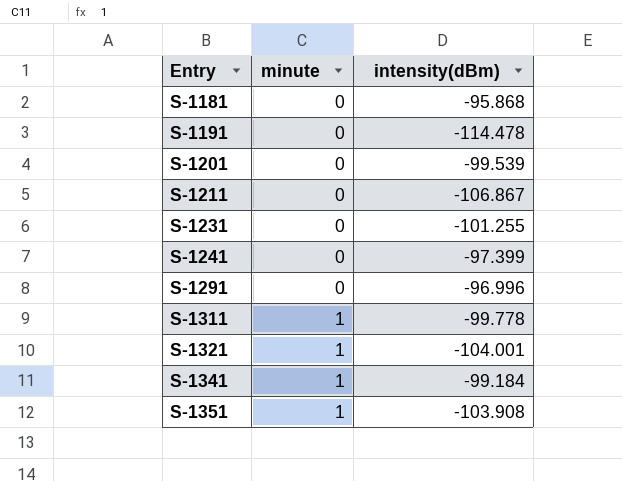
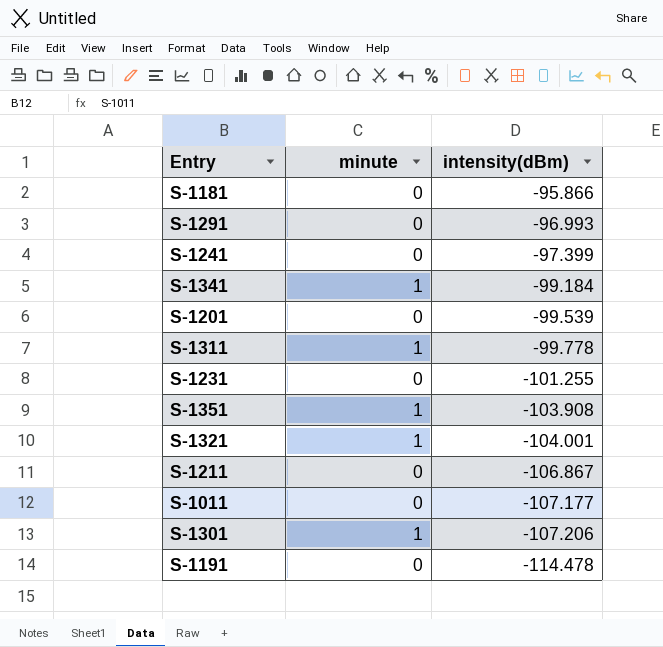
row order: Entry ascending -> intensity(dBm) descending
S-1181 | intensity(dBm): -95.868 -> -95.866
S-1291 | intensity(dBm): -96.996 -> -96.993
row S-1011: none -> 0 | -107.177
row S-1301: none -> 1 | -107.206

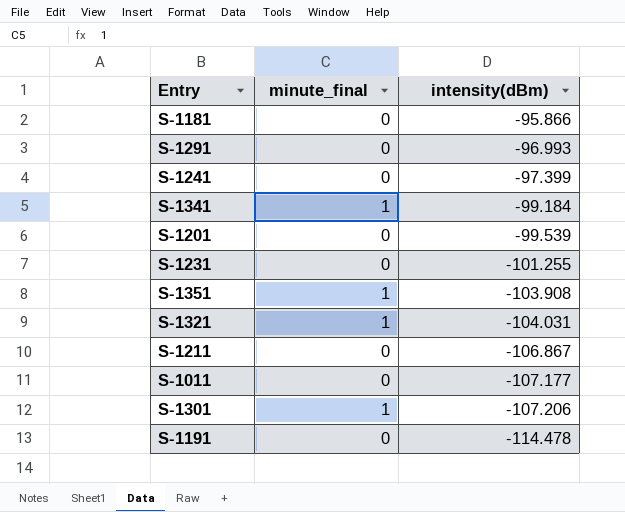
column name: minute -> minute_final
row S-1311: 1 | -99.778 -> none
S-1321 | intensity(dBm): -104.001 -> -104.031

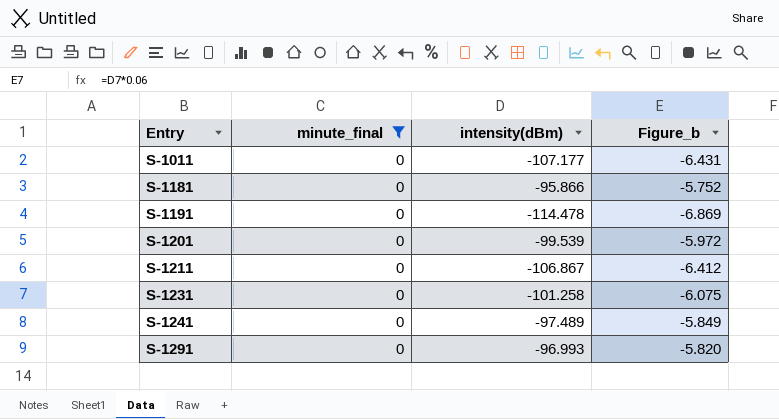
filter: none -> minute_final = 0
row order: intensity(dBm) descending -> Entry ascending
column Figure_b | formula: none -> [intensity(dBm)] * 0.06
S-1231 | intensity(dBm): -101.255 -> -101.258
S-1241 | intensity(dBm): -97.399 -> -97.489

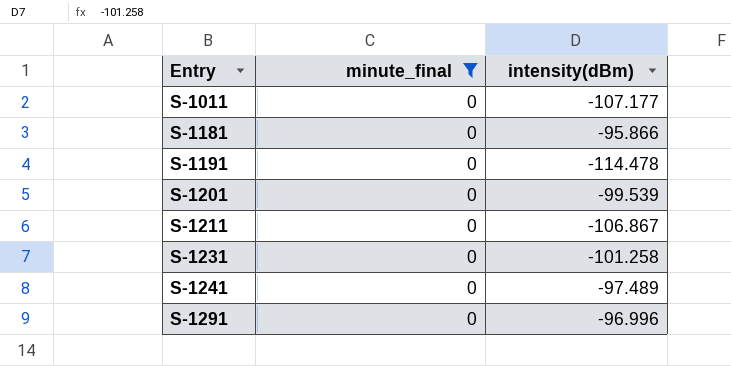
column Figure_b | formula: [intensity(dBm)] * 0.06 -> none
S-1291 | intensity(dBm): -96.993 -> -96.996

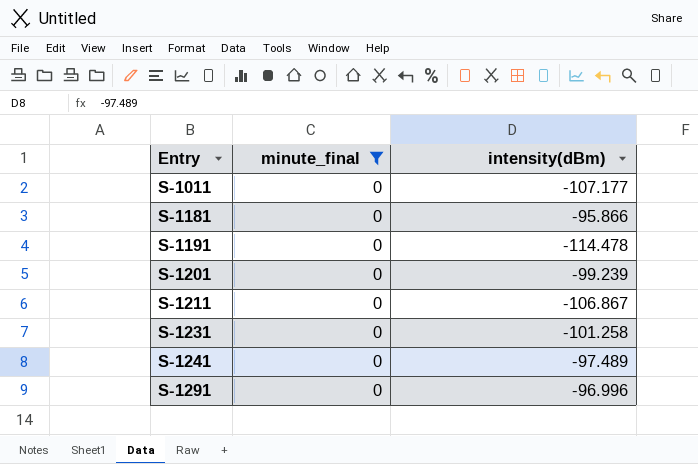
S-1201 | intensity(dBm): -99.539 -> -99.239

